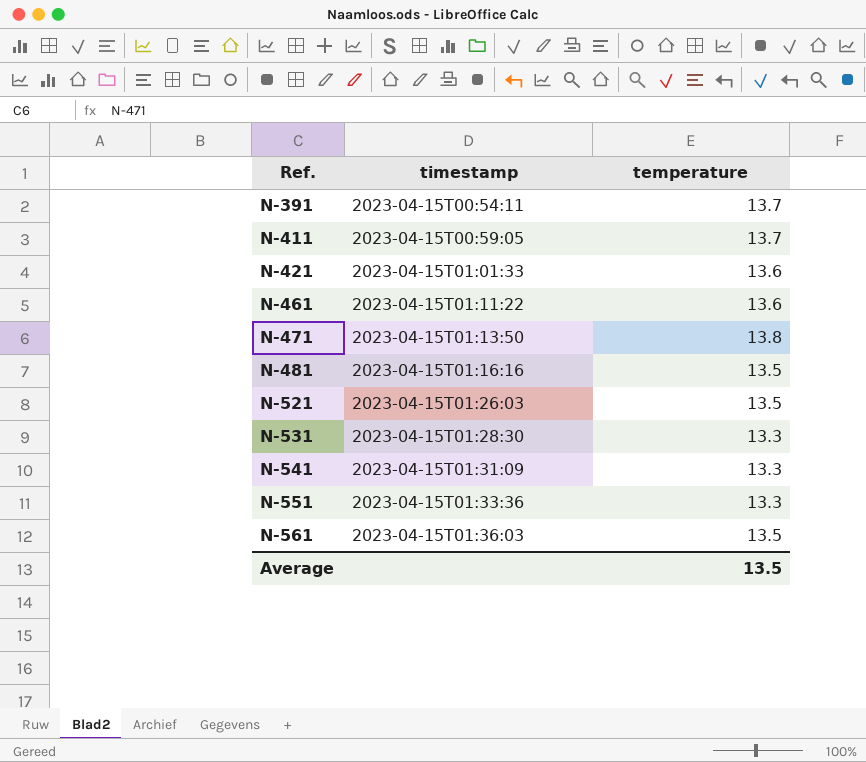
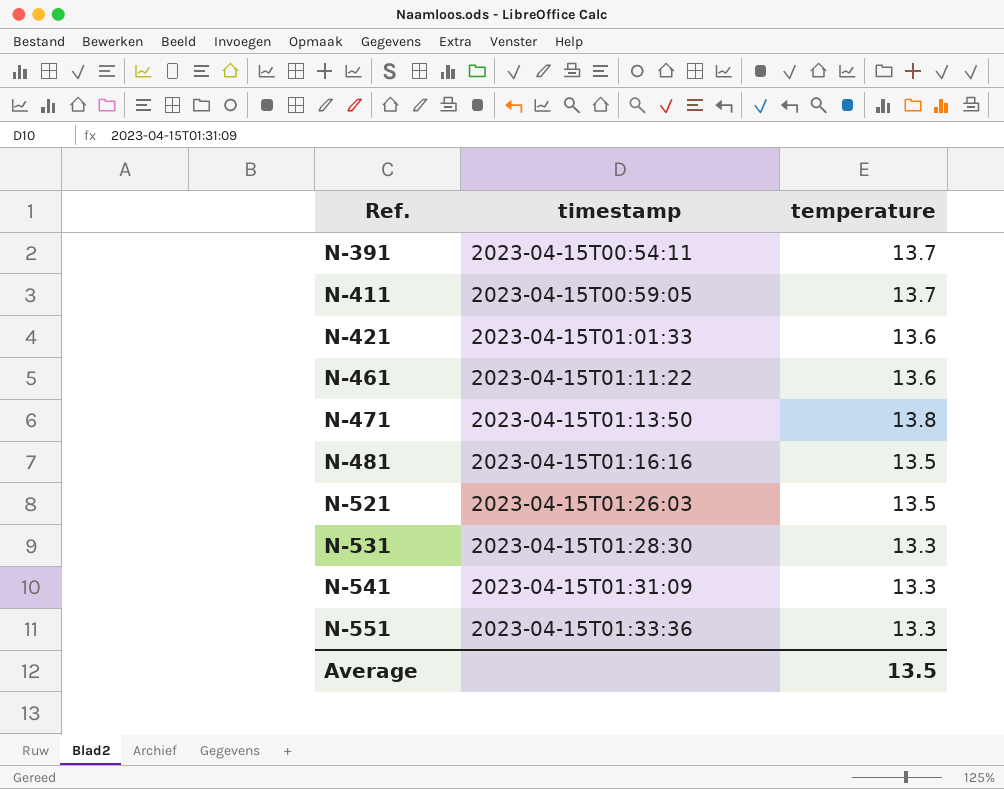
row N-561: 2023-04-15T01:36:03 | 13.5 -> none

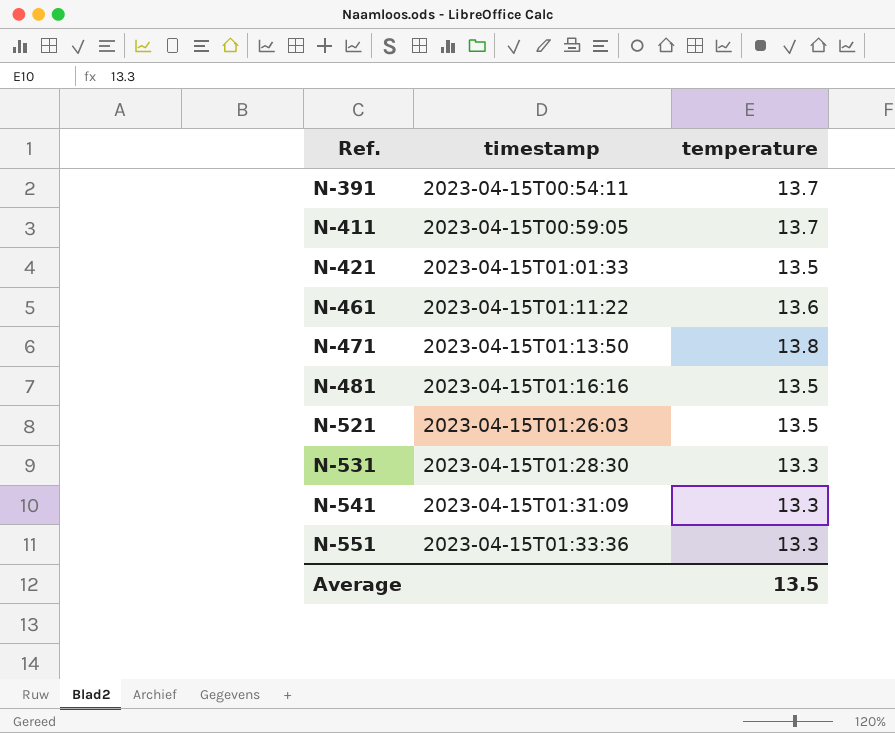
N-421 | temperature: 13.6 -> 13.5

